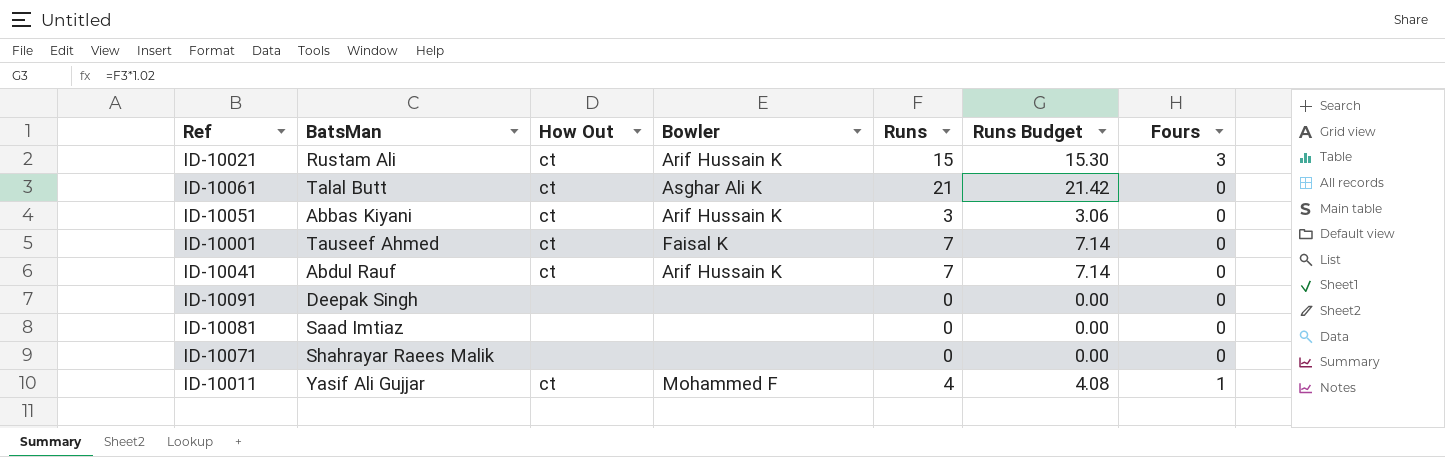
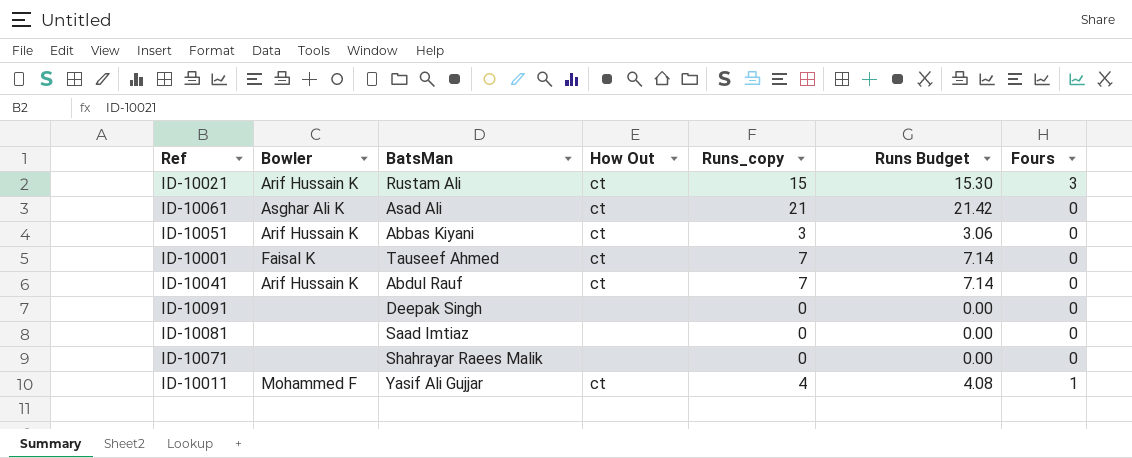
column Bowler | position: 4 -> 2
column name: Runs -> Runs_copy
ID-10061 | BatsMan: Talal Butt -> Asad Ali

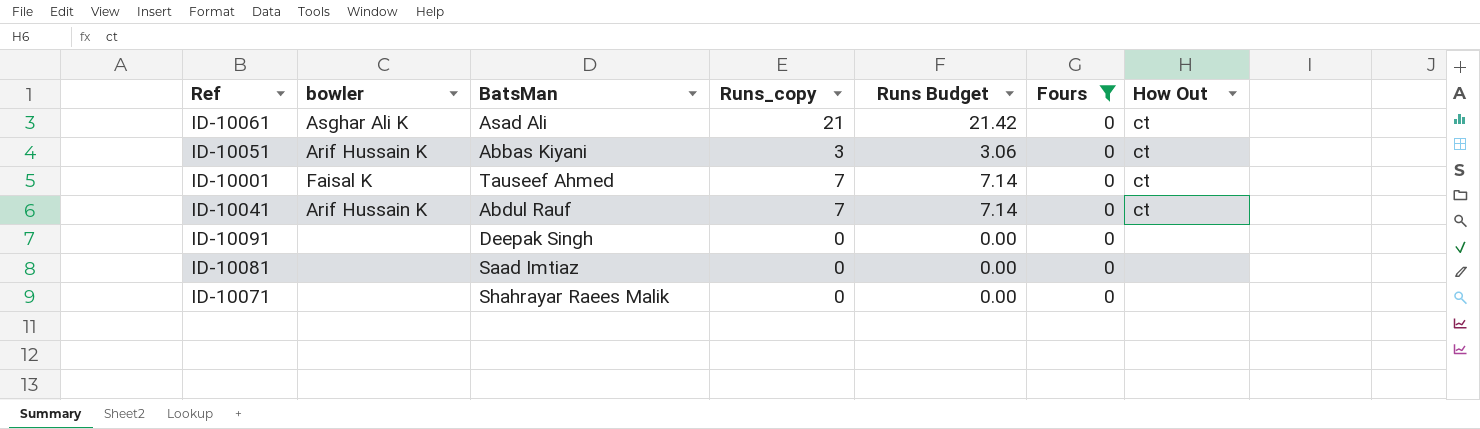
filter: none -> Fours = 0
column name: Bowler -> bowler
column How Out | position: 4 -> 7

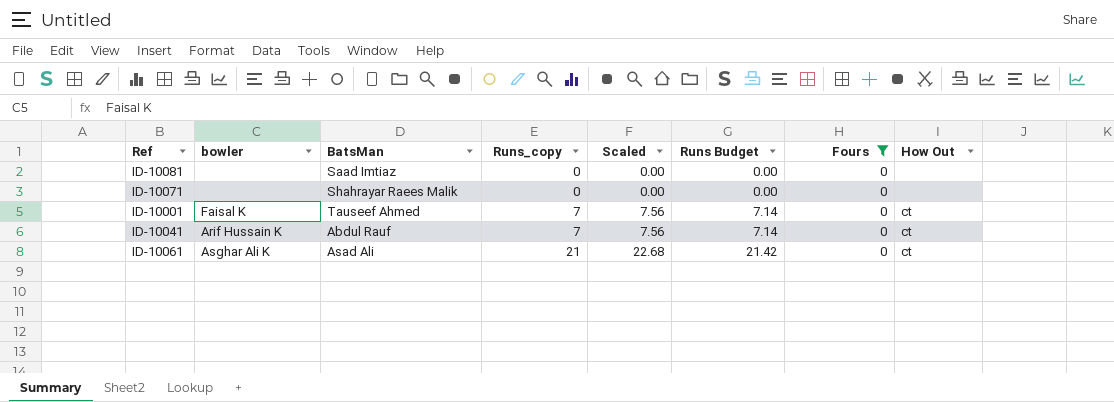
row order: none -> Runs_copy ascending
column Scaled | formula: none -> [Runs_copy] * 1.08
row ID-10051: Arif Hussain K | Abbas Kiyani | 3 | 3.06 | 0 | ct -> none
row ID-10091: none | Deepak Singh | 0 | 0.00 | 0 | none -> none

